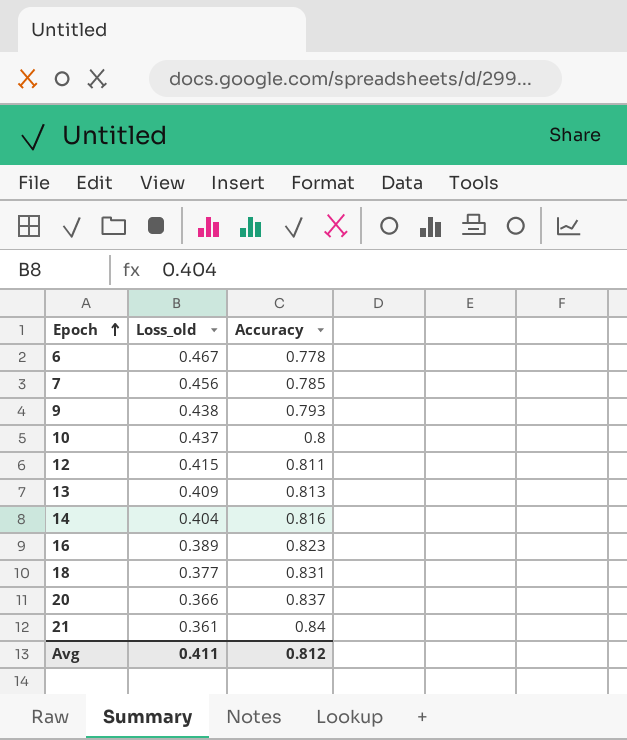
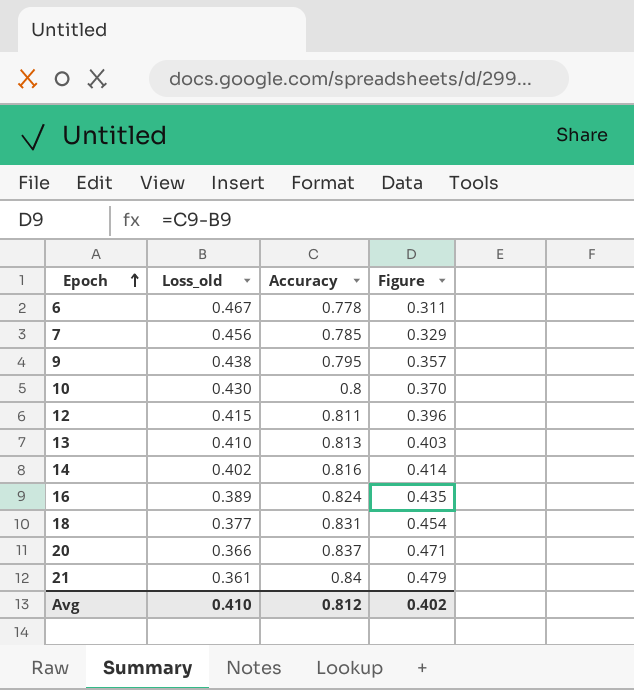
column Figure | formula: none -> [Accuracy] - [Loss_old]
9 | Accuracy: 0.793 -> 0.795
10 | Loss_old: 0.437 -> 0.430
13 | Loss_old: 0.409 -> 0.410
14 | Loss_old: 0.404 -> 0.402
16 | Accuracy: 0.823 -> 0.824
Avg | Loss_old: 0.411 -> 0.410

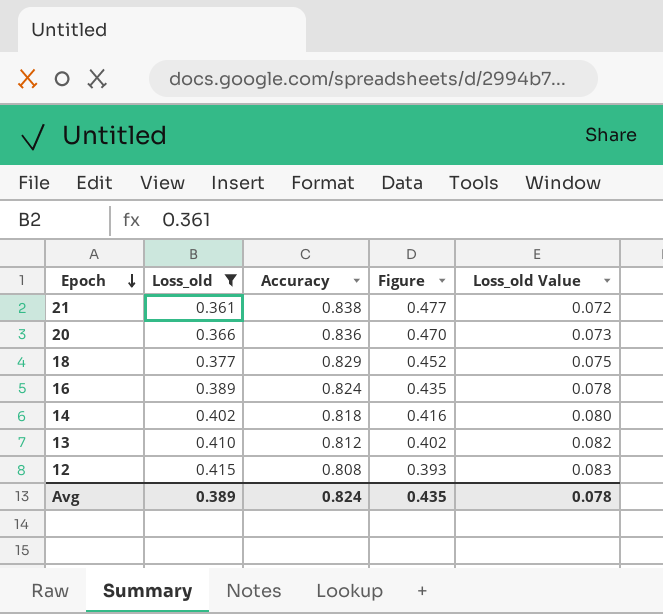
filter: none -> Loss_old <= 0.415
row order: Epoch ascending -> Epoch descending
column Loss_old Value | formula: none -> [Loss_old] * 0.2
21 | Accuracy: 0.84 -> 0.838
21 | Figure: 0.479 -> 0.477
20 | Accuracy: 0.837 -> 0.836
20 | Figure: 0.471 -> 0.470
18 | Accuracy: 0.831 -> 0.829
18 | Figure: 0.454 -> 0.452
14 | Accuracy: 0.816 -> 0.818
14 | Figure: 0.414 -> 0.416
13 | Accuracy: 0.813 -> 0.812
13 | Figure: 0.403 -> 0.402
12 | Accuracy: 0.811 -> 0.808
12 | Figure: 0.396 -> 0.393
Avg | Loss_old: 0.410 -> 0.389
Avg | Accuracy: 0.812 -> 0.824
Avg | Figure: 0.402 -> 0.435

